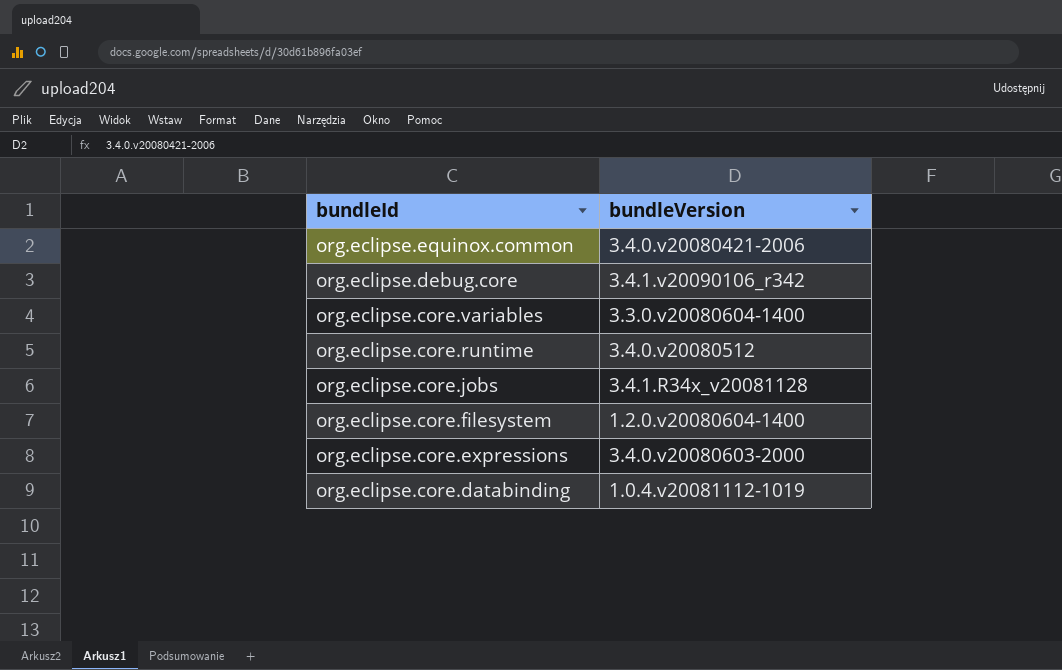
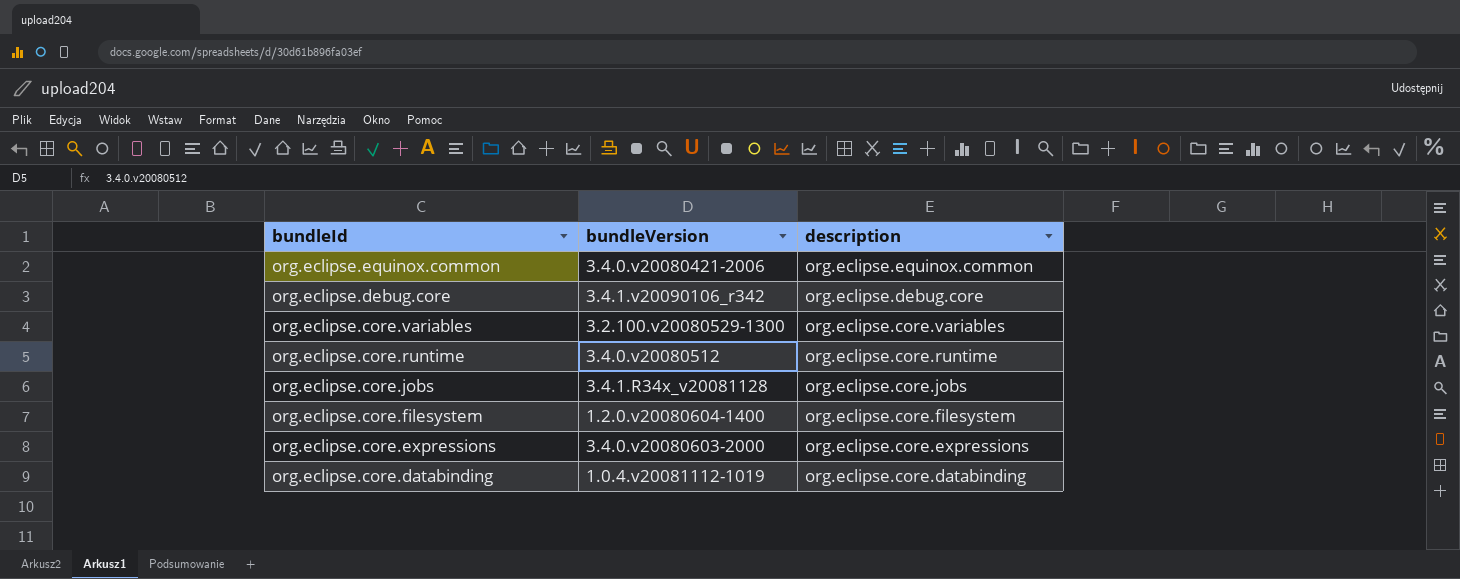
column description | position: none -> 3
org.eclipse.core.variables | bundleVersion: 3.3.0.v20080604-1400 -> 3.2.100.v20080529-1300

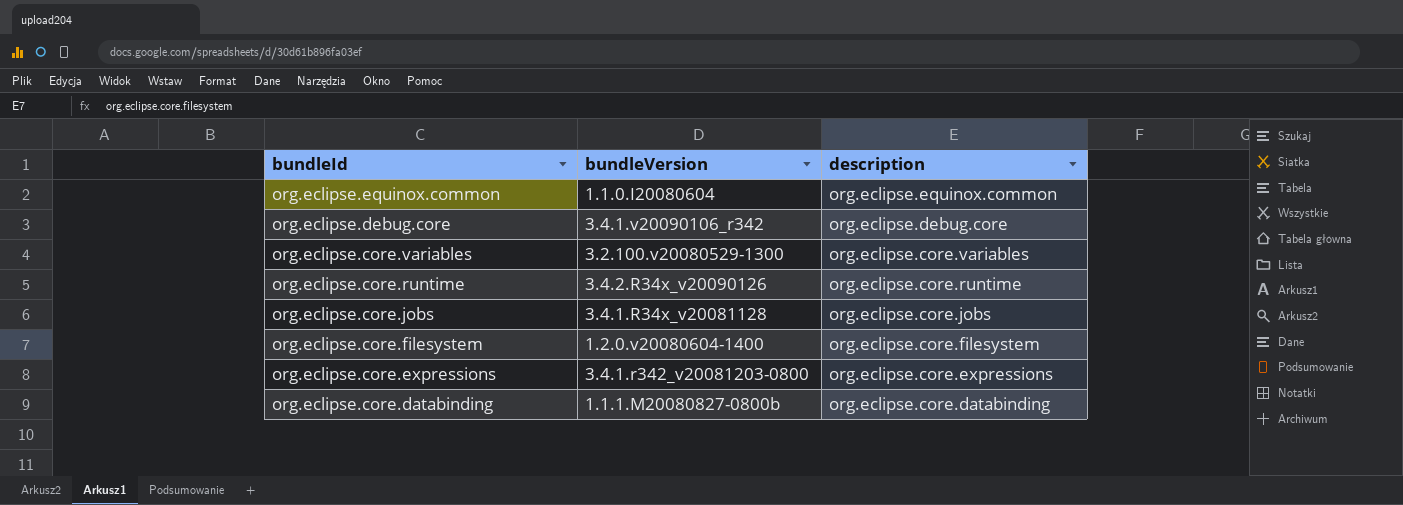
org.eclipse.equinox.common | bundleVersion: 3.4.0.v20080421-2006 -> 1.1.0.I20080604
org.eclipse.core.runtime | bundleVersion: 3.4.0.v20080512 -> 3.4.2.R34x_v20090126
org.eclipse.core.expressions | bundleVersion: 3.4.0.v20080603-2000 -> 3.4.1.r342_v20081203-0800
org.eclipse.core.databinding | bundleVersion: 1.0.4.v20081112-1019 -> 1.1.1.M20080827-0800b

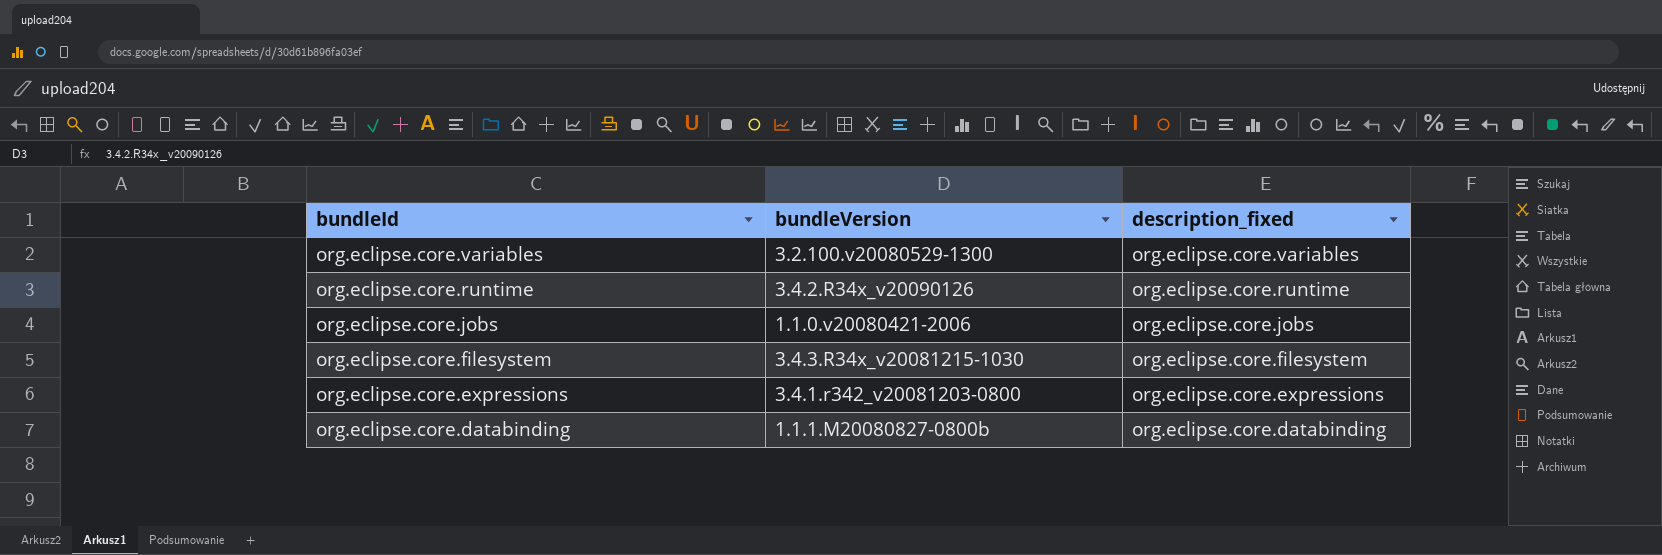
column name: description -> description_fixed
row org.eclipse.equinox.common: 1.1.0.I20080604 | org.eclipse.equinox.common -> none
row org.eclipse.debug.core: 3.4.1.v20090106_r342 | org.eclipse.debug.core -> none
org.eclipse.core.jobs | bundleVersion: 3.4.1.R34x_v20081128 -> 1.1.0.v20080421-2006
org.eclipse.core.filesystem | bundleVersion: 1.2.0.v20080604-1400 -> 3.4.3.R34x_v20081215-1030

